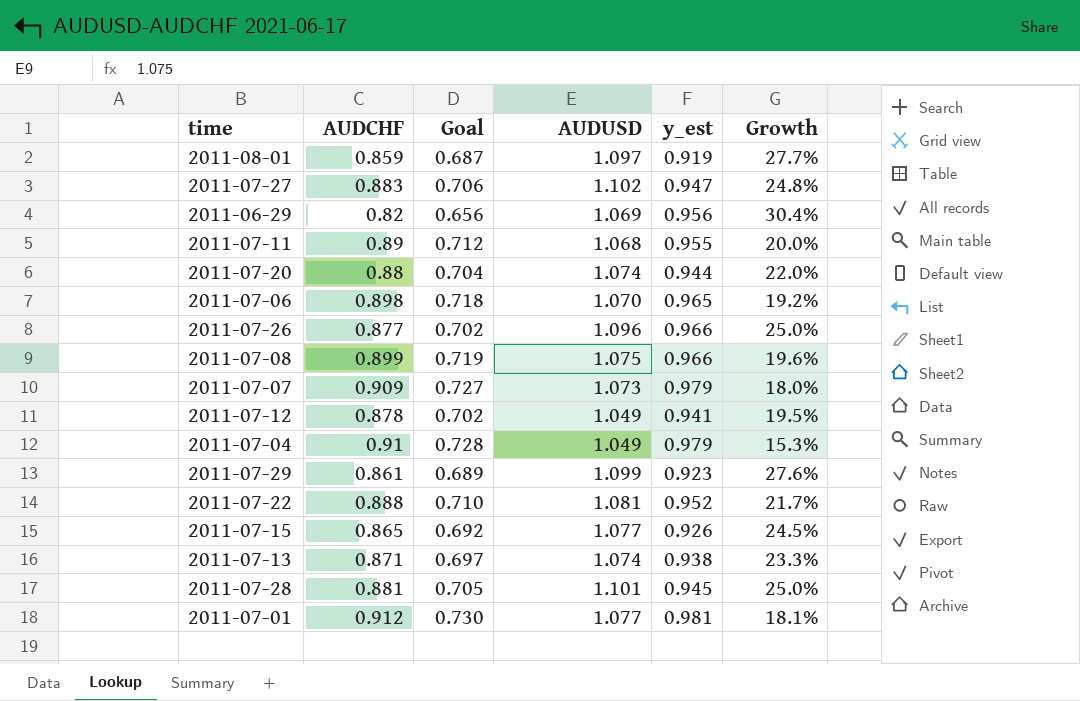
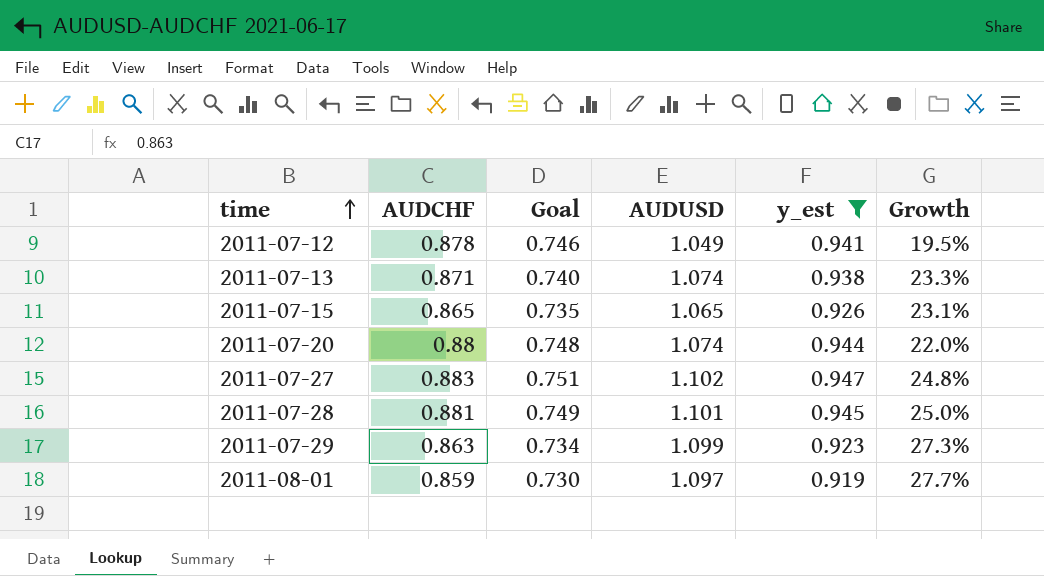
filter: none -> y_est <= 0.947
row order: none -> time ascending
column Goal | formula: [AUDCHF] * 0.8 -> [AUDCHF] * 0.85
2011-07-15 | AUDUSD: 1.077 -> 1.065
2011-07-15 | Growth: 24.5% -> 23.1%
2011-07-29 | AUDCHF: 0.861 -> 0.863
2011-07-29 | Growth: 27.6% -> 27.3%

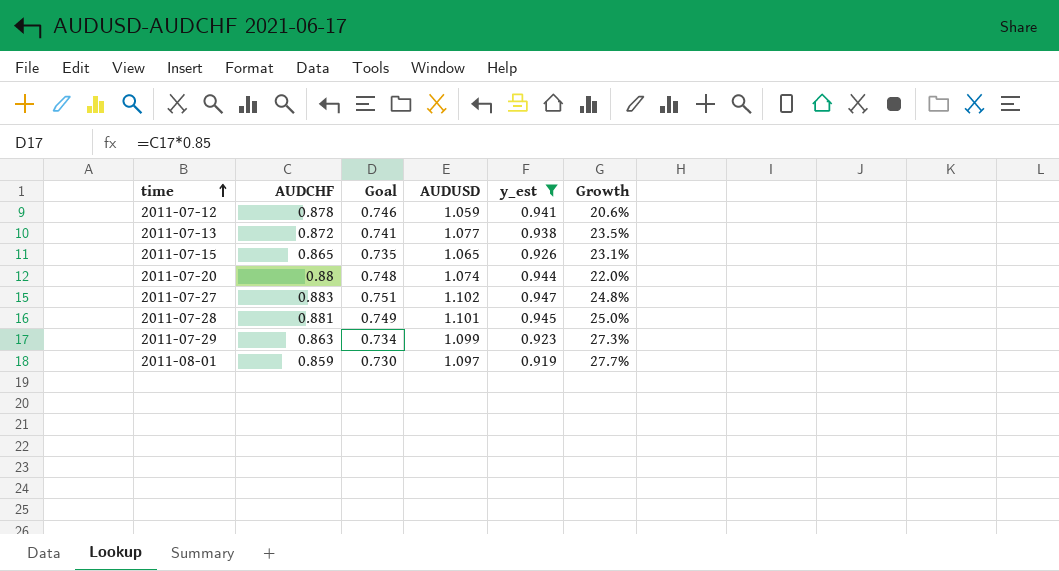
2011-07-12 | AUDUSD: 1.049 -> 1.059
2011-07-12 | Growth: 19.5% -> 20.6%
2011-07-13 | AUDCHF: 0.871 -> 0.872
2011-07-13 | Goal: 0.740 -> 0.741
2011-07-13 | AUDUSD: 1.074 -> 1.077
2011-07-13 | Growth: 23.3% -> 23.5%

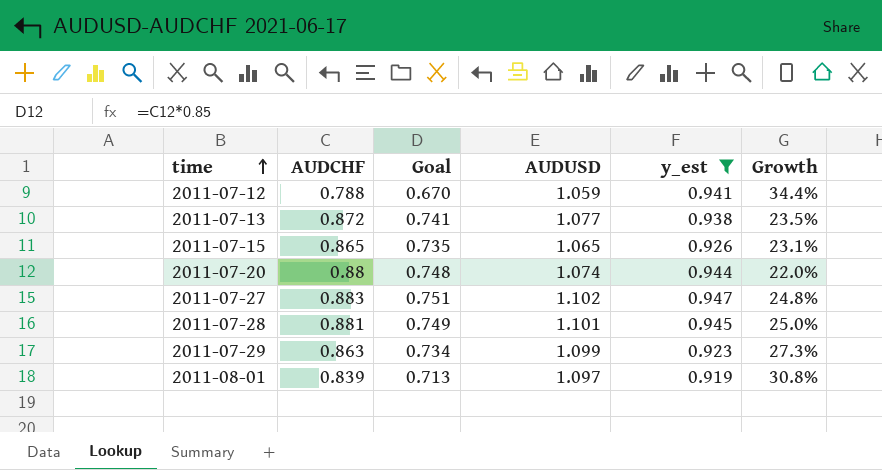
2011-07-12 | AUDCHF: 0.878 -> 0.788
2011-07-12 | Goal: 0.746 -> 0.670
2011-07-12 | Growth: 20.6% -> 34.4%
2011-08-01 | AUDCHF: 0.859 -> 0.839
2011-08-01 | Goal: 0.730 -> 0.713
2011-08-01 | Growth: 27.7% -> 30.8%

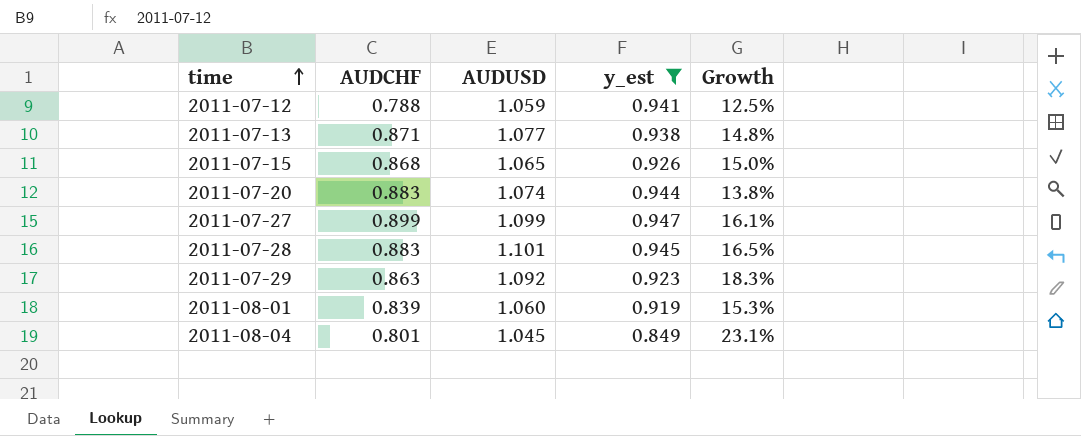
column Goal | formula: [AUDCHF] * 0.85 -> none
column Growth | formula: ([AUDUSD] - [AUDCHF]) / [AUDCHF] -> ([AUDUSD] - [y_est]) / [y_est]
2011-07-13 | AUDCHF: 0.872 -> 0.871
2011-07-15 | AUDCHF: 0.865 -> 0.868
2011-07-20 | AUDCHF: 0.88 -> 0.883
2011-07-27 | AUDCHF: 0.883 -> 0.899
2011-07-27 | AUDUSD: 1.102 -> 1.099
2011-07-28 | AUDCHF: 0.881 -> 0.883
2011-07-29 | AUDUSD: 1.099 -> 1.092
2011-08-01 | AUDUSD: 1.097 -> 1.060
row 2011-08-04: none -> 0.801 | 1.045 | 0.849 | 23.1%

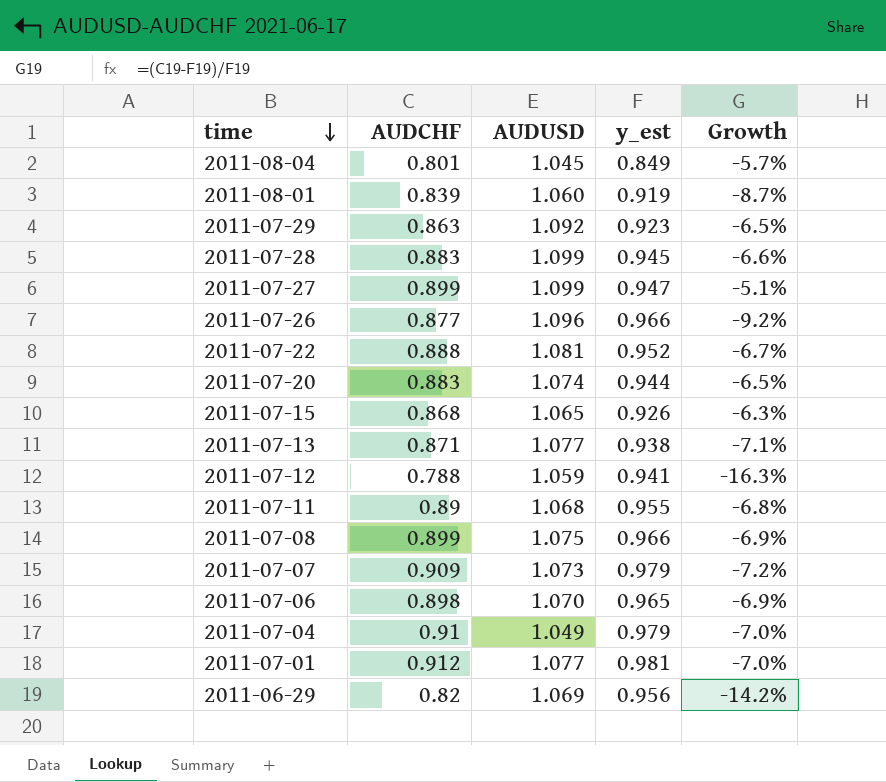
filter: y_est <= 0.947 -> none
row order: time ascending -> time descending
column Growth | formula: ([AUDUSD] - [y_est]) / [y_est] -> ([AUDCHF] - [y_est]) / [y_est]
2011-07-28 | AUDUSD: 1.101 -> 1.099

